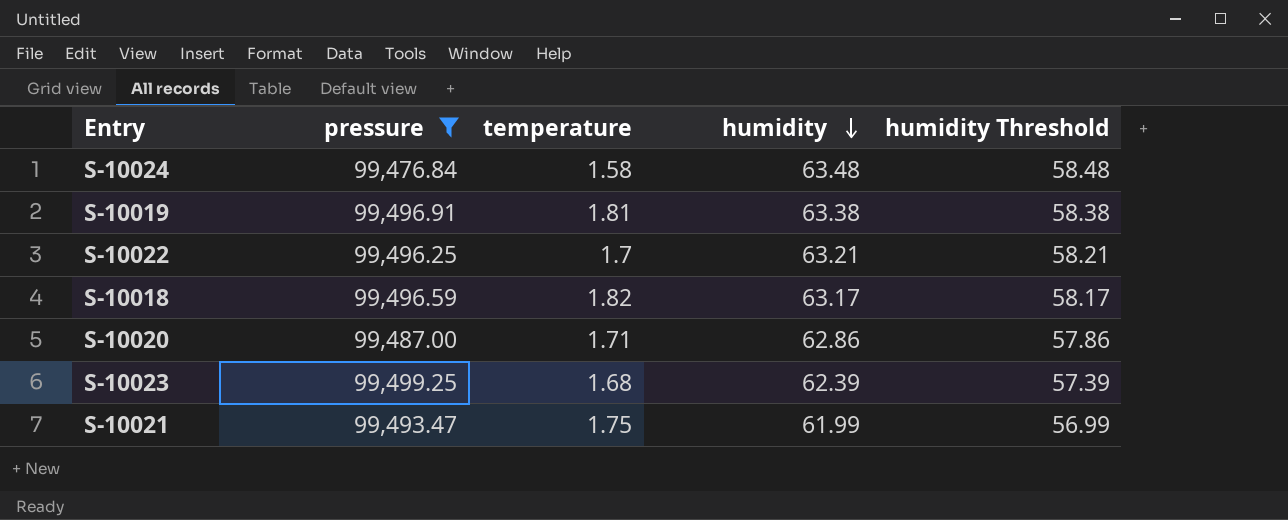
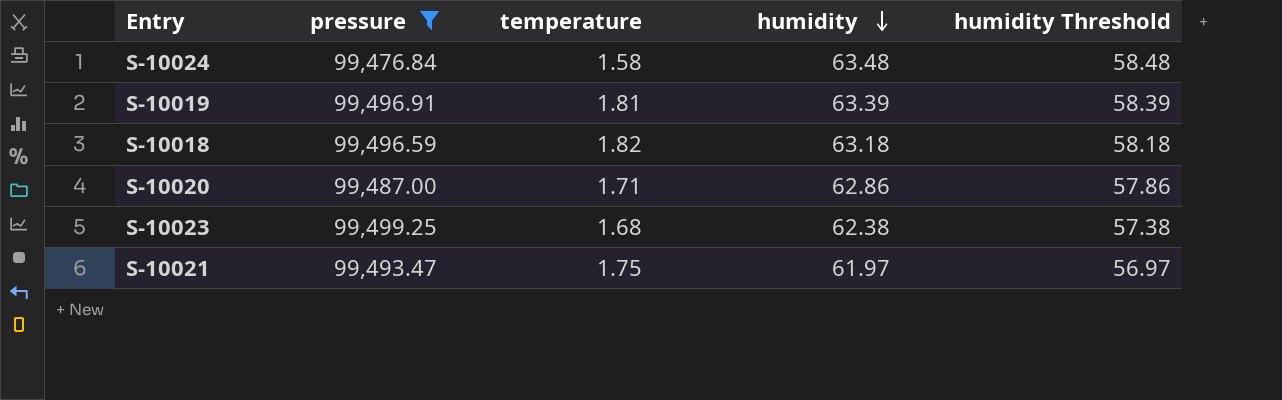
row S-10022: 99,496.25 | 1.7 | 63.21 | 58.21 -> none
S-10019 | humidity: 63.38 -> 63.39
S-10019 | humidity Threshold: 58.38 -> 58.39
S-10018 | humidity: 63.17 -> 63.18
S-10018 | humidity Threshold: 58.17 -> 58.18
S-10023 | humidity: 62.39 -> 62.38
S-10023 | humidity Threshold: 57.39 -> 57.38
S-10021 | humidity: 61.99 -> 61.97
S-10021 | humidity Threshold: 56.99 -> 56.97

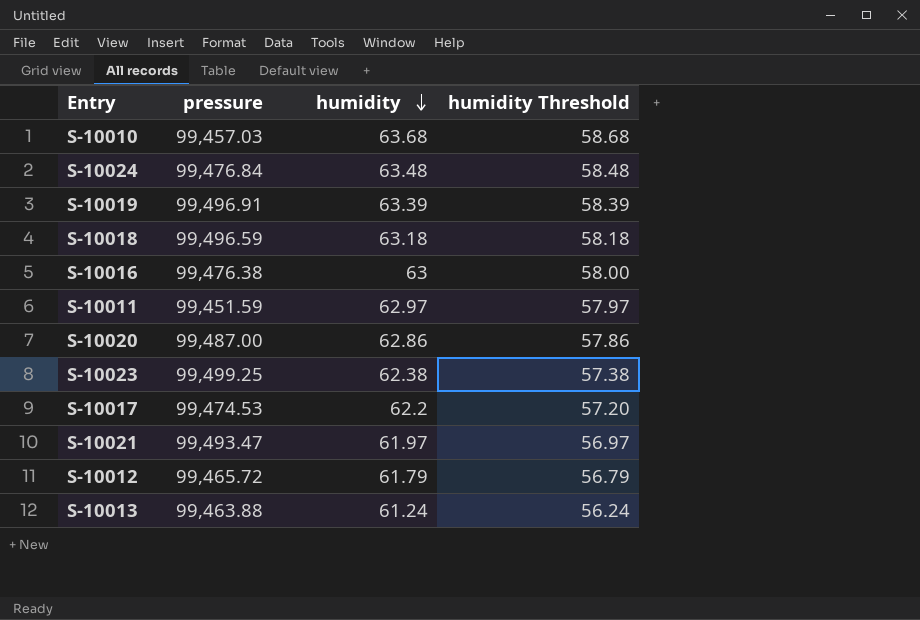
filter: pressure >= 99,476.84 -> none
column temperature | position: 3 -> none

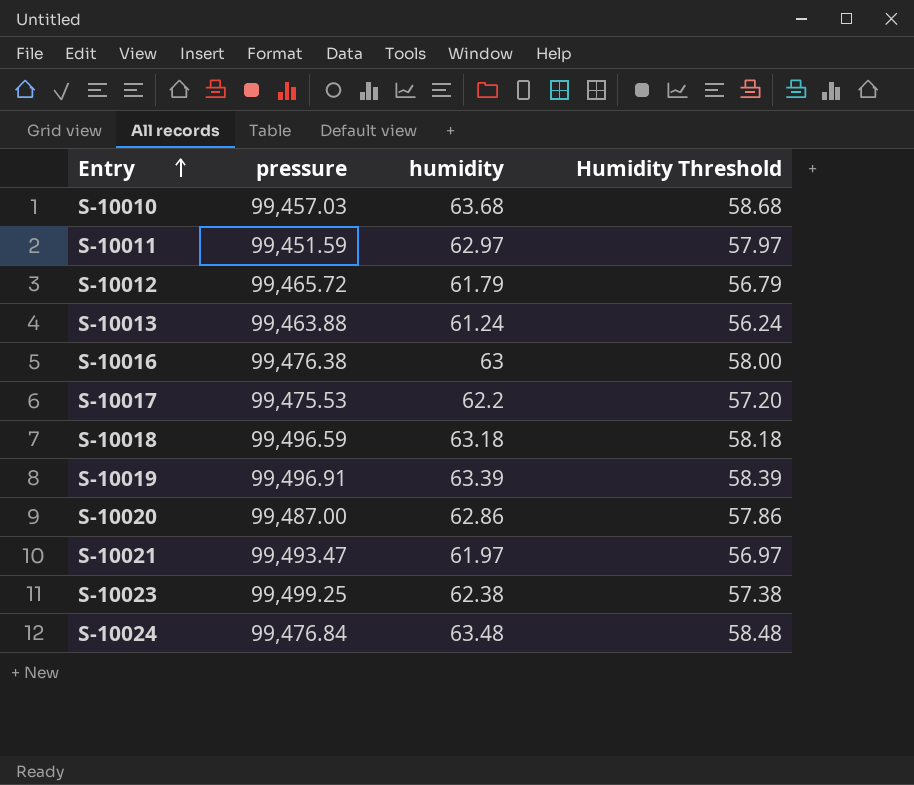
row order: humidity descending -> Entry ascending
column name: humidity Threshold -> Humidity Threshold
S-10017 | pressure: 99,474.53 -> 99,475.53

